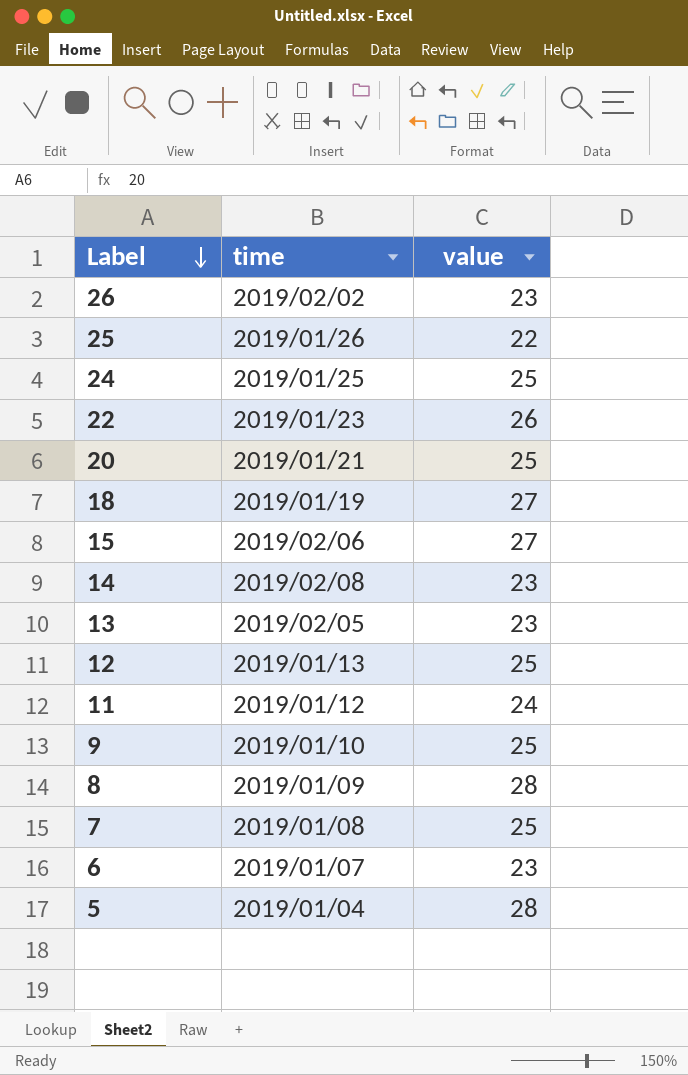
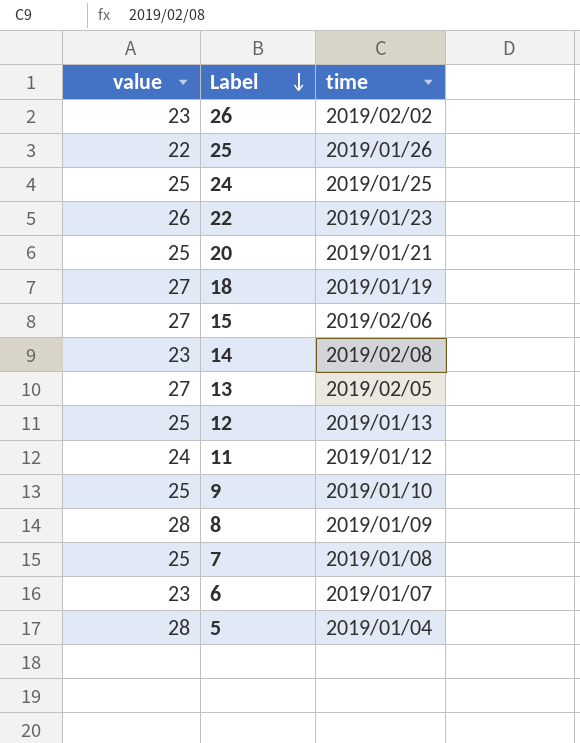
column value | position: 3 -> 1
13 | value: 23 -> 27

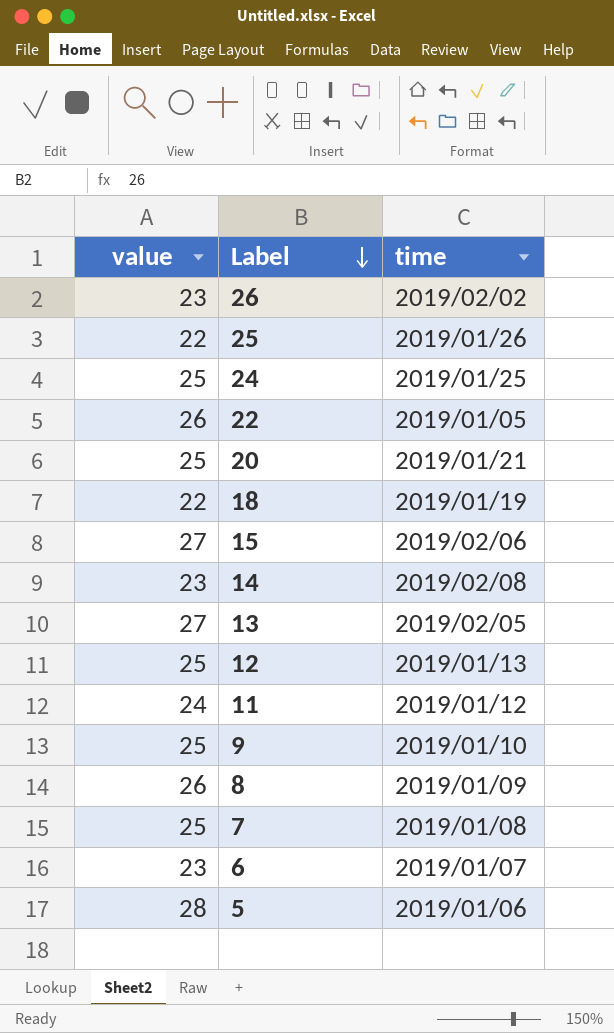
22 | time: 2019/01/23 -> 2019/01/05
18 | value: 27 -> 22
8 | value: 28 -> 26
5 | time: 2019/01/04 -> 2019/01/06

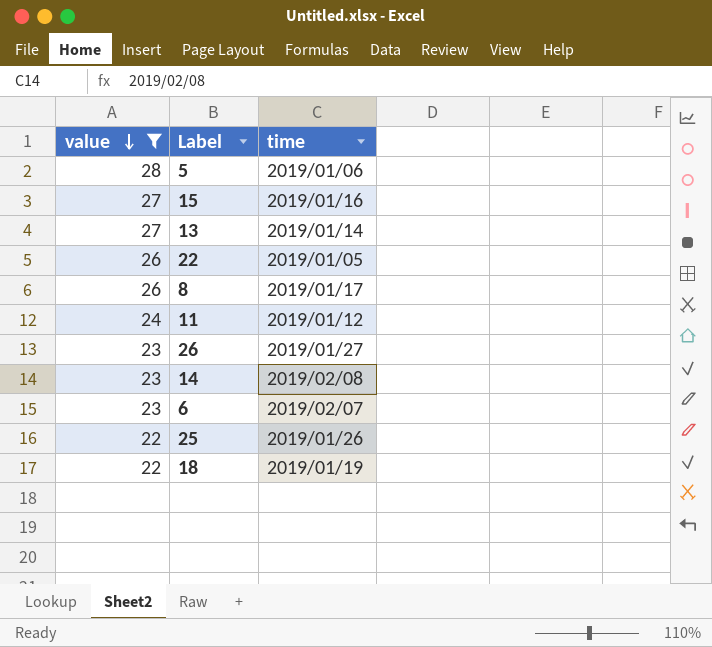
filter: none -> value != 25
row order: Label descending -> value descending
15 | time: 2019/02/06 -> 2019/01/16
13 | time: 2019/02/05 -> 2019/01/14
8 | time: 2019/01/09 -> 2019/01/17
26 | time: 2019/02/02 -> 2019/01/27
6 | time: 2019/01/07 -> 2019/02/07

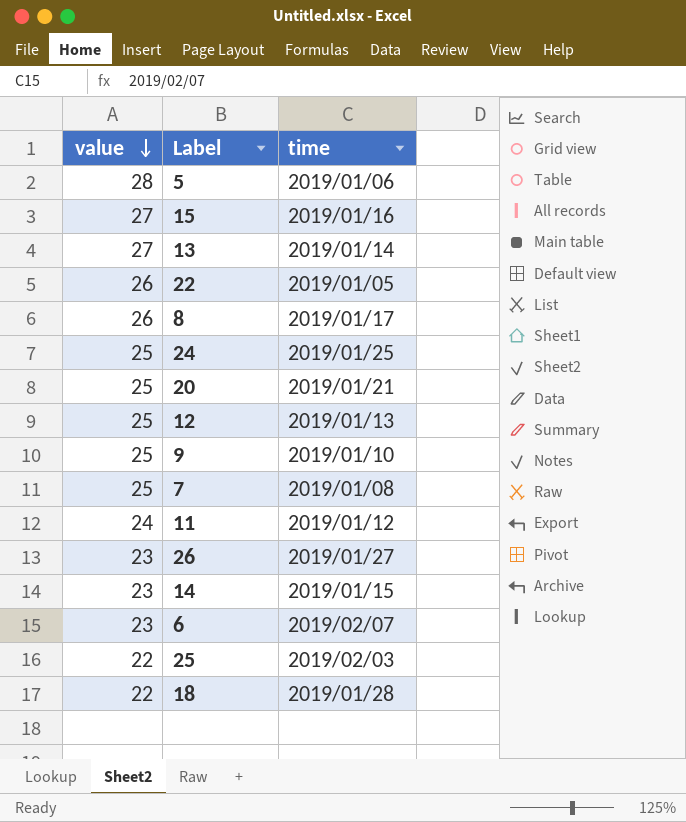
filter: value != 25 -> none
14 | time: 2019/02/08 -> 2019/01/15
25 | time: 2019/01/26 -> 2019/02/03
18 | time: 2019/01/19 -> 2019/01/28

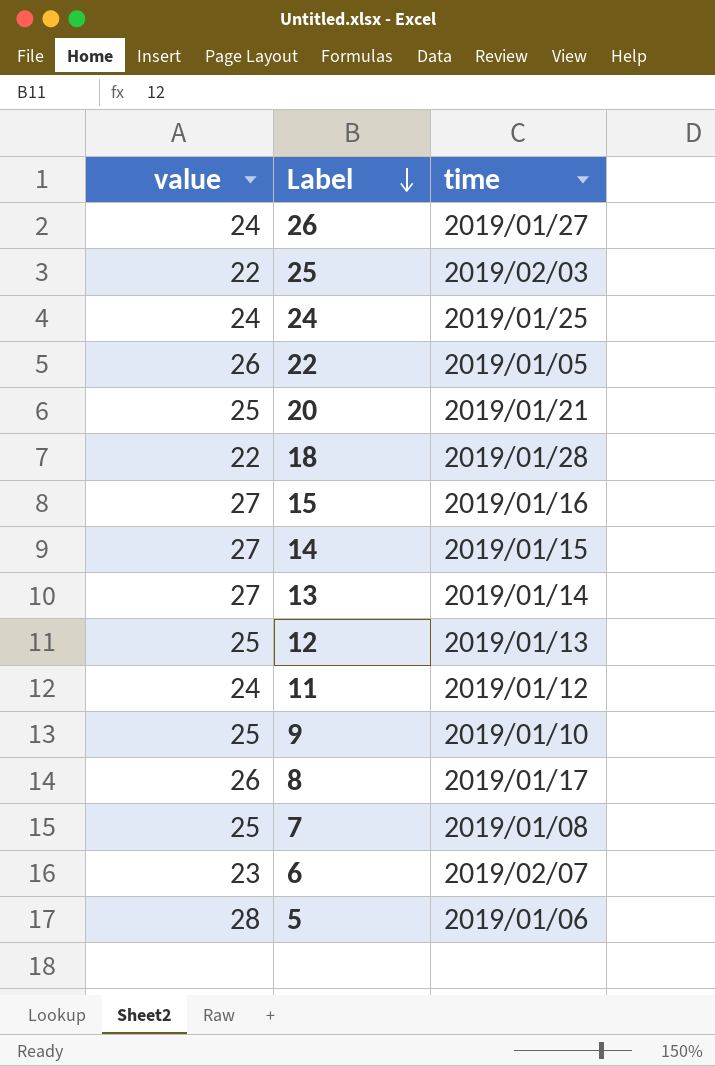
row order: value descending -> Label descending
26 | value: 23 -> 24
24 | value: 25 -> 24
14 | value: 23 -> 27

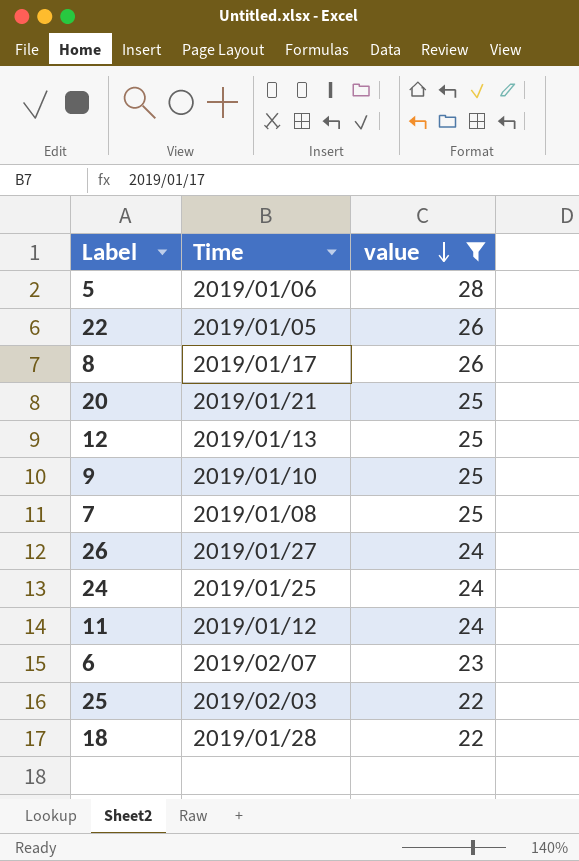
filter: none -> value != 27
row order: Label descending -> value descending
column name: time -> Time
column value | position: 1 -> 3

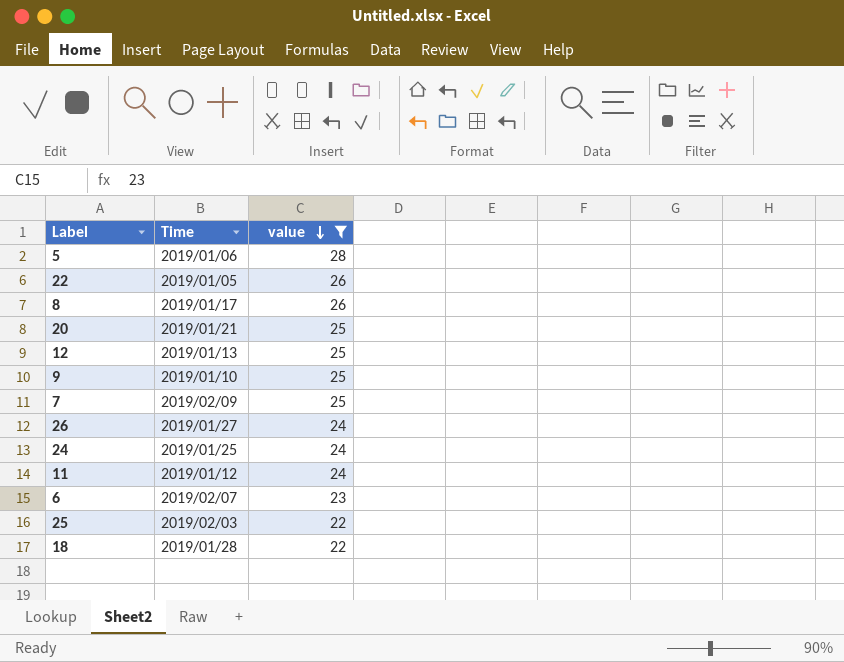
7 | Time: 2019/01/08 -> 2019/02/09

